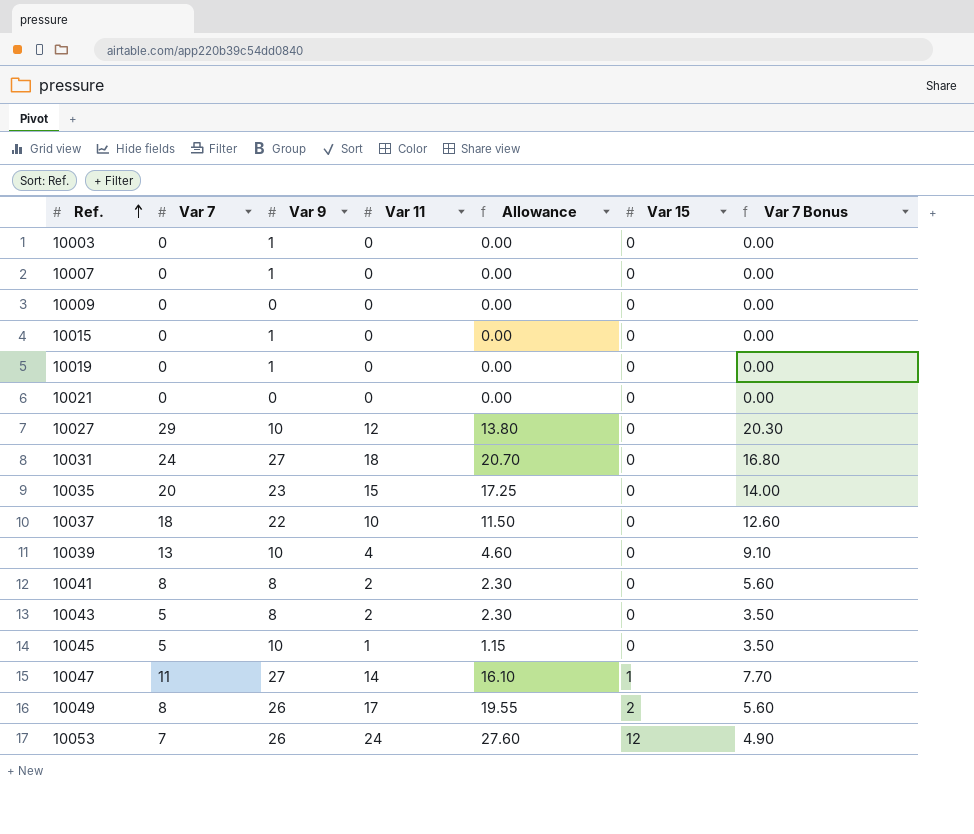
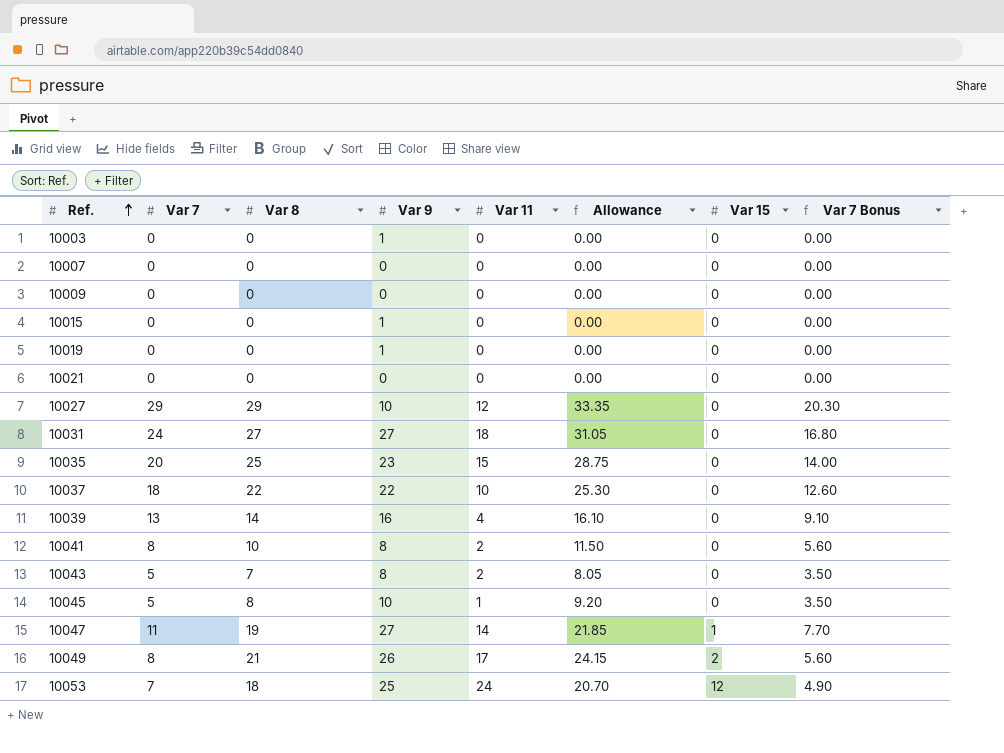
column Var 8 | position: none -> 3
column Allowance | formula: [Var 11] * 1.15 -> [Var 8] * 1.15
10007 | Var 9: 1 -> 0
10039 | Var 9: 10 -> 16
10053 | Var 9: 26 -> 25

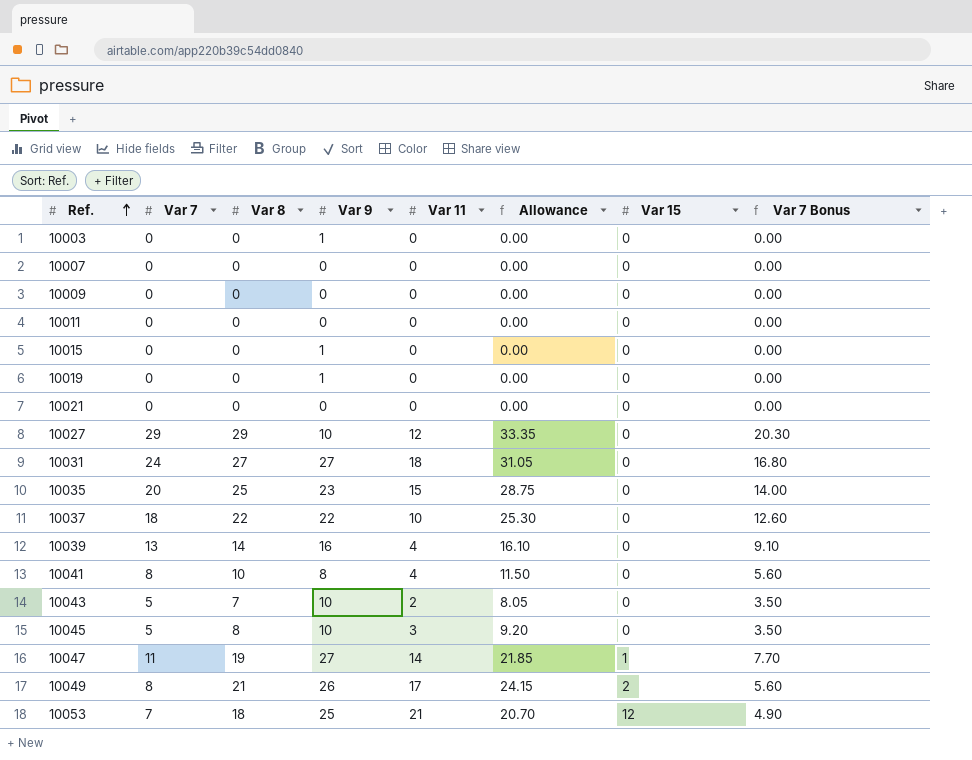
row 10011: none -> 0 | 0 | 0 | 0 | 0.00 | 0 | 0.00
10041 | Var 11: 2 -> 4
10043 | Var 9: 8 -> 10
10045 | Var 11: 1 -> 3
10053 | Var 11: 24 -> 21

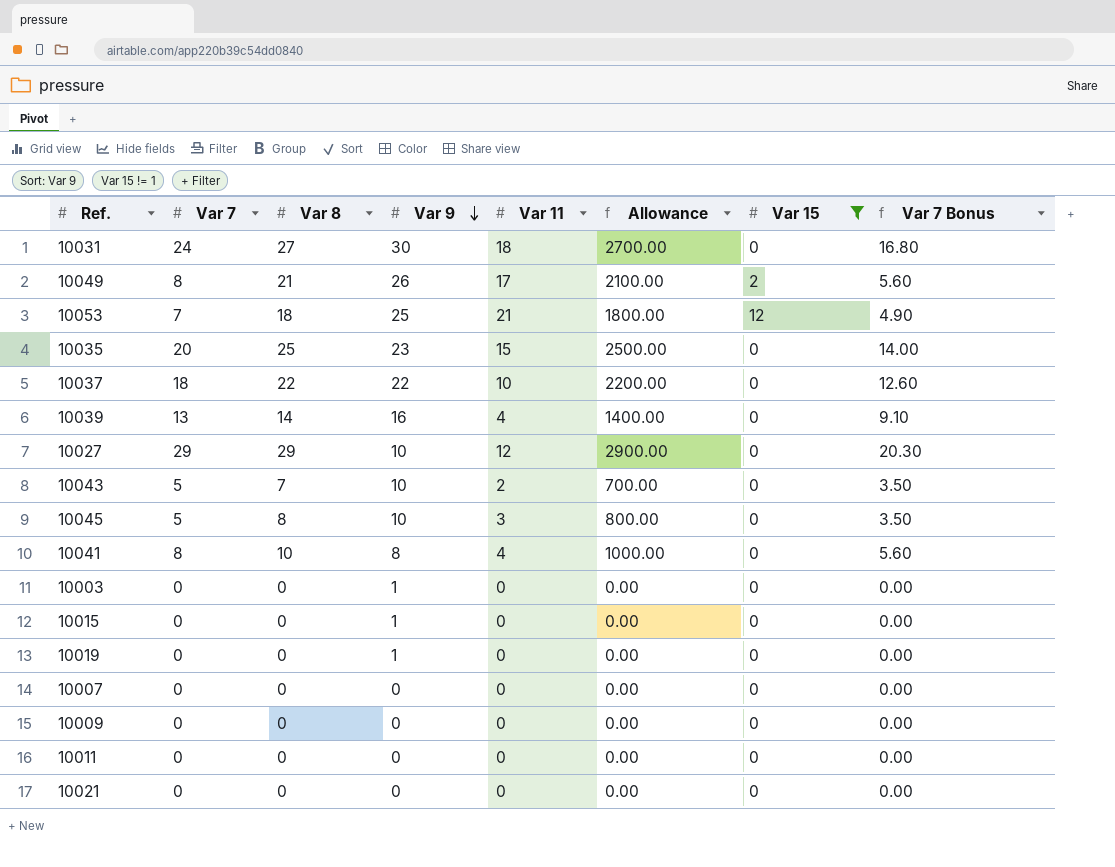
filter: none -> Var 15 != 1
row order: Ref. ascending -> Var 9 descending
column Allowance | formula: [Var 8] * 1.15 -> [Var 8] * 100
10031 | Var 9: 27 -> 30

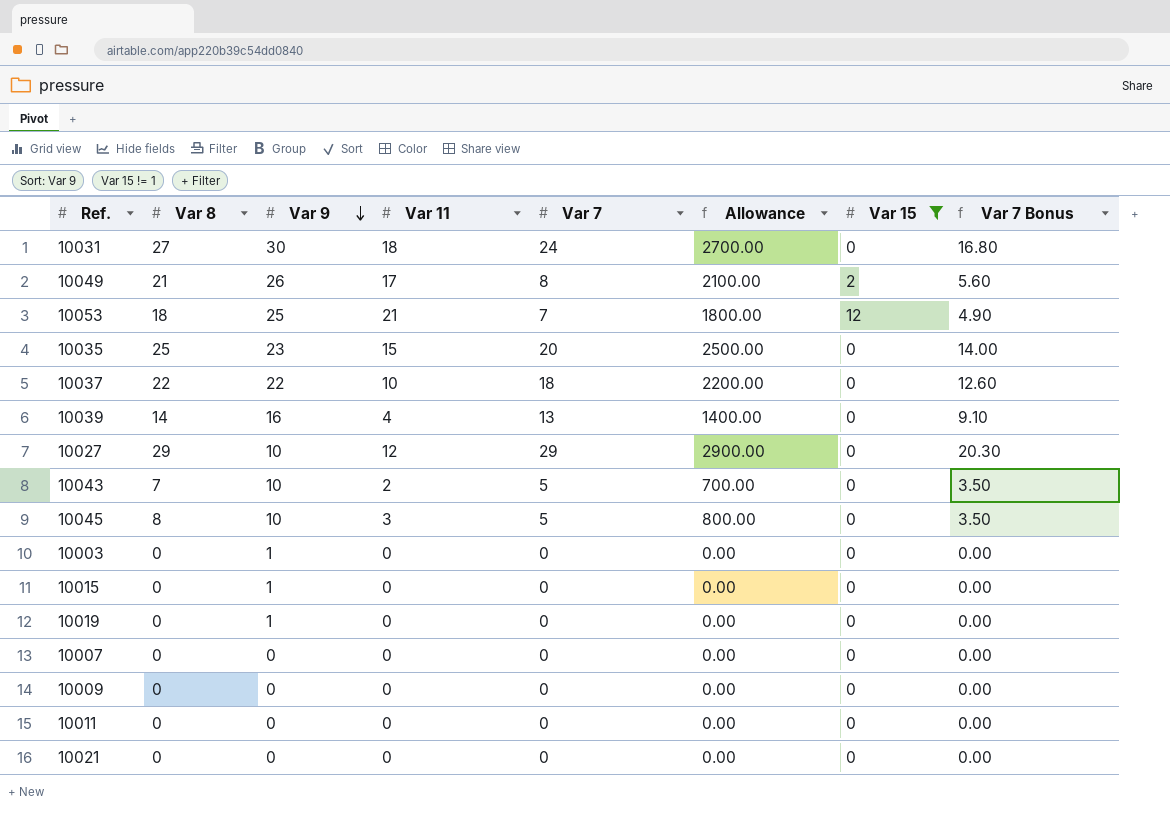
column Var 7 | position: 2 -> 5
row 10041: 8 | 10 | 8 | 4 | 1000.00 | 0 | 5.60 -> none

